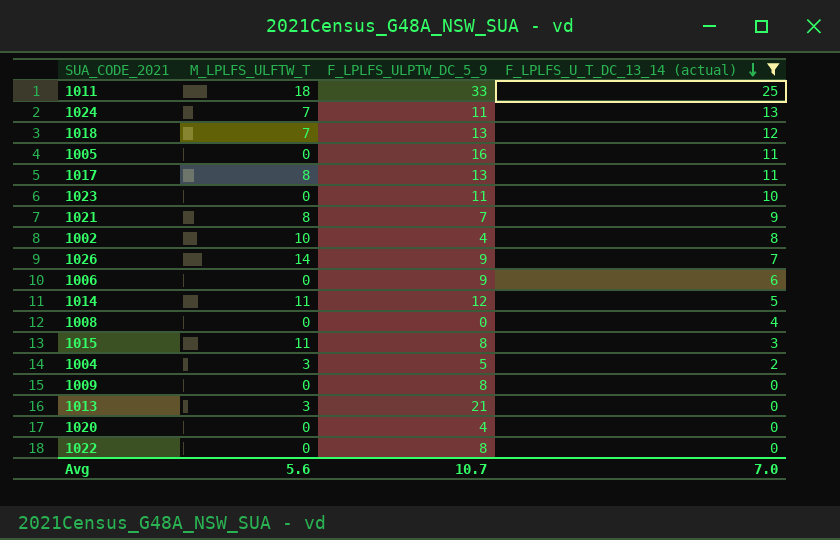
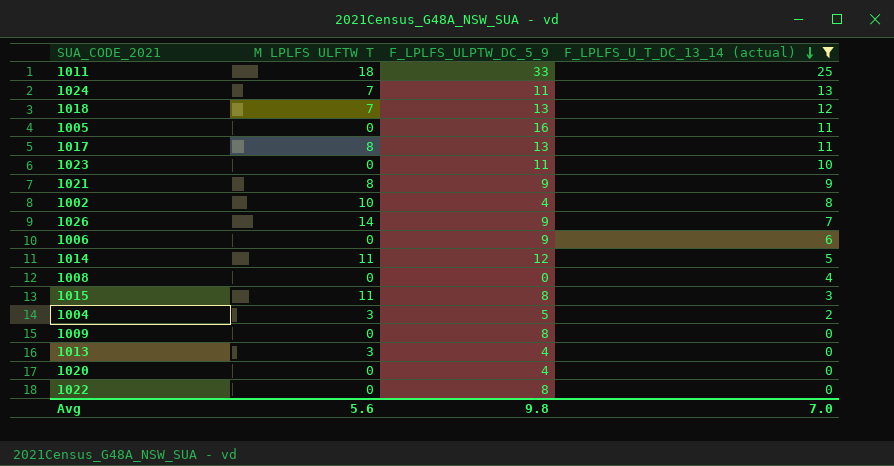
column name: M_LPLFS_ULFTW_T -> M LPLFS ULFTW T
1021 | F_LPLFS_ULPTW_DC_5_9: 7 -> 9
1013 | F_LPLFS_ULPTW_DC_5_9: 21 -> 4
Avg | F_LPLFS_ULPTW_DC_5_9: 10.7 -> 9.8

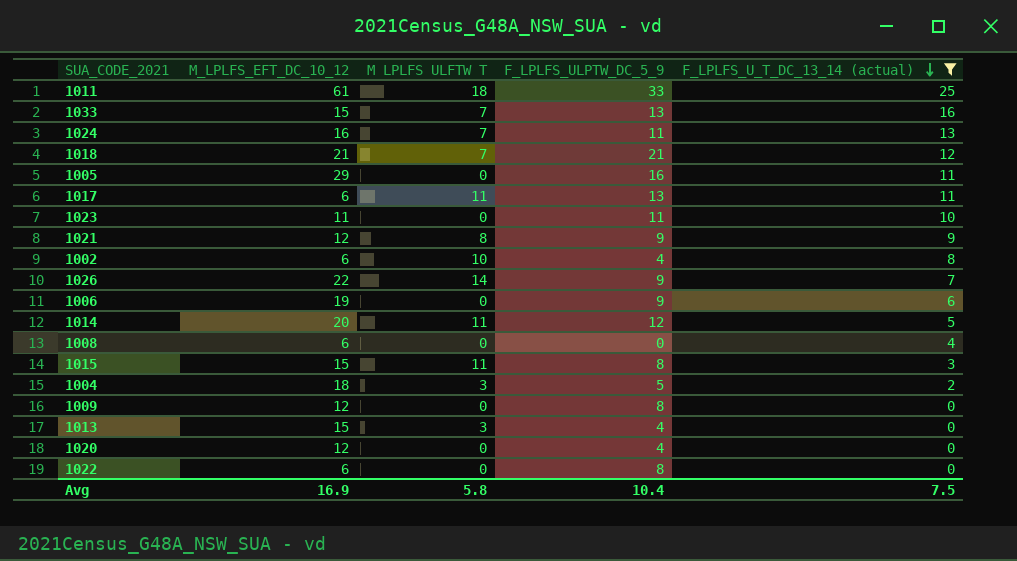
column M_LPLFS_EFT_DC_10_12 | position: none -> 2
row 1033: none -> 15 | 7 | 13 | 16
1018 | F_LPLFS_ULPTW_DC_5_9: 13 -> 21
1017 | M LPLFS ULFTW T: 8 -> 11
Avg | M LPLFS ULFTW T: 5.6 -> 5.8
Avg | F_LPLFS_ULPTW_DC_5_9: 9.8 -> 10.4
Avg | F_LPLFS_U_T_DC_13_14 (actual): 7.0 -> 7.5

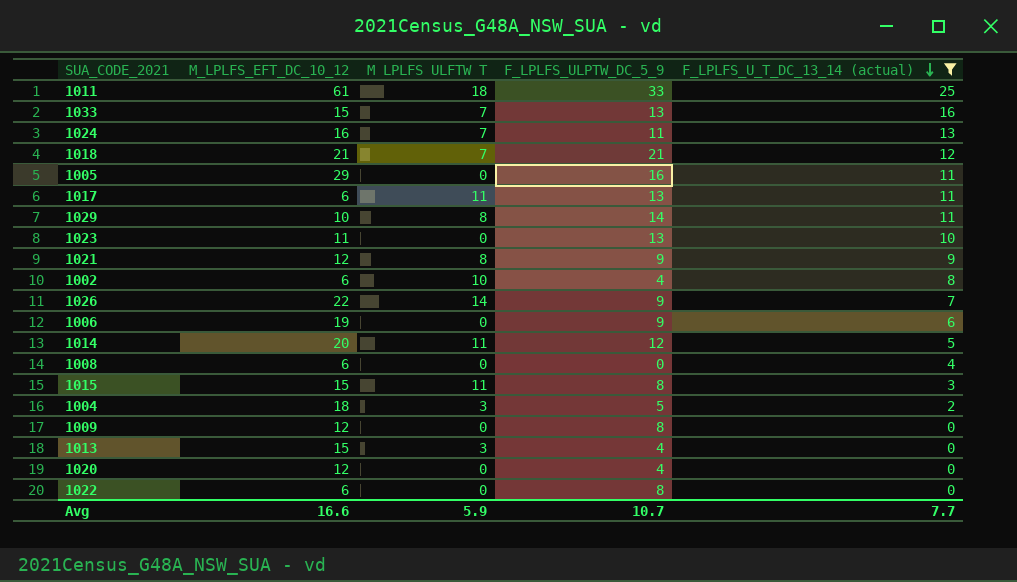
row 1029: none -> 10 | 8 | 14 | 11
1023 | F_LPLFS_ULPTW_DC_5_9: 11 -> 13
Avg | M_LPLFS_EFT_DC_10_12: 16.9 -> 16.6
Avg | M LPLFS ULFTW T: 5.8 -> 5.9
Avg | F_LPLFS_ULPTW_DC_5_9: 10.4 -> 10.7
Avg | F_LPLFS_U_T_DC_13_14 (actual): 7.5 -> 7.7

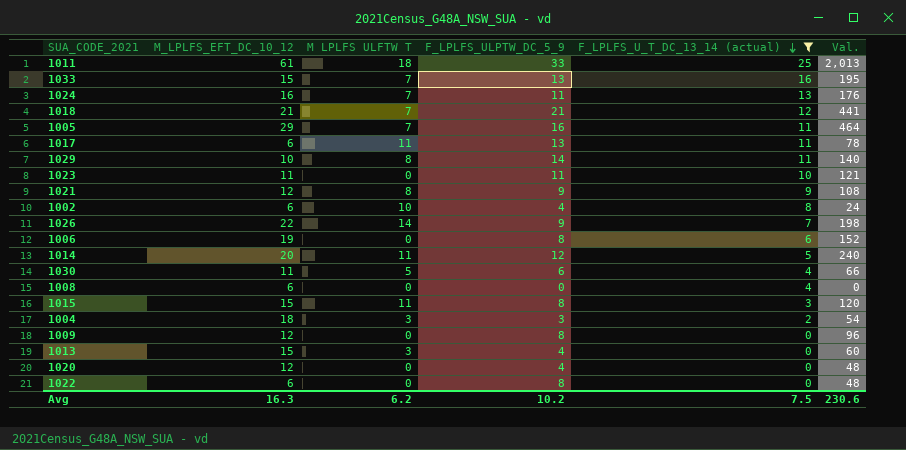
column Val. | formula: none -> [M_LPLFS_EFT_DC_10_12] * [F_LPLFS_ULPTW_DC_5_9]
1005 | M LPLFS ULFTW T: 0 -> 7
1023 | F_LPLFS_ULPTW_DC_5_9: 13 -> 11
1006 | F_LPLFS_ULPTW_DC_5_9: 9 -> 8
row 1030: none -> 11 | 5 | 6 | 4 | 66
1004 | F_LPLFS_ULPTW_DC_5_9: 5 -> 3
Avg | M_LPLFS_EFT_DC_10_12: 16.6 -> 16.3
Avg | M LPLFS ULFTW T: 5.9 -> 6.2
Avg | F_LPLFS_ULPTW_DC_5_9: 10.7 -> 10.2
Avg | F_LPLFS_U_T_DC_13_14 (actual): 7.7 -> 7.5

